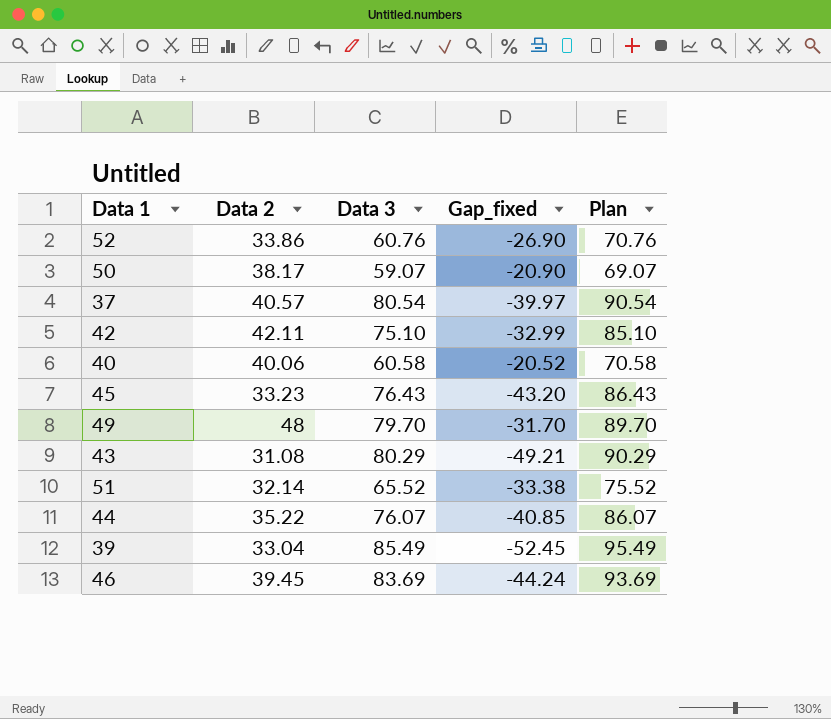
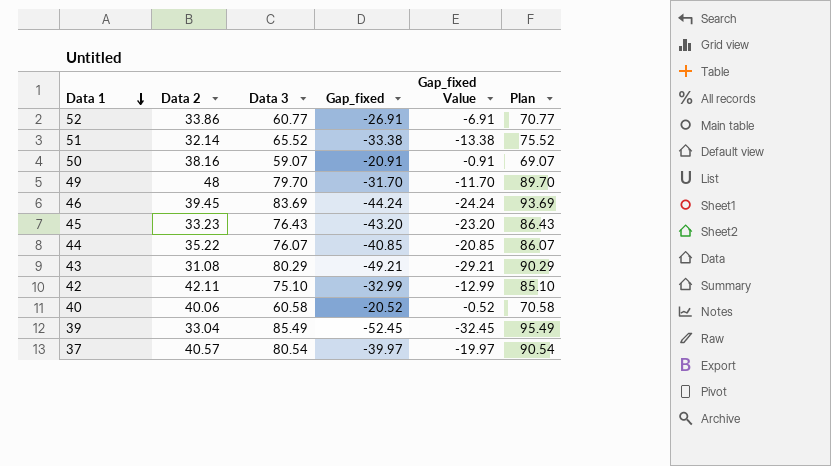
row order: none -> Data 1 descending
column Gap_fixed Value | formula: none -> [Gap_fixed] + 20
52 | Data 3: 60.76 -> 60.77
52 | Gap_fixed: -26.90 -> -26.91
52 | Plan: 70.76 -> 70.77
50 | Data 2: 38.17 -> 38.16
50 | Gap_fixed: -20.90 -> -20.91

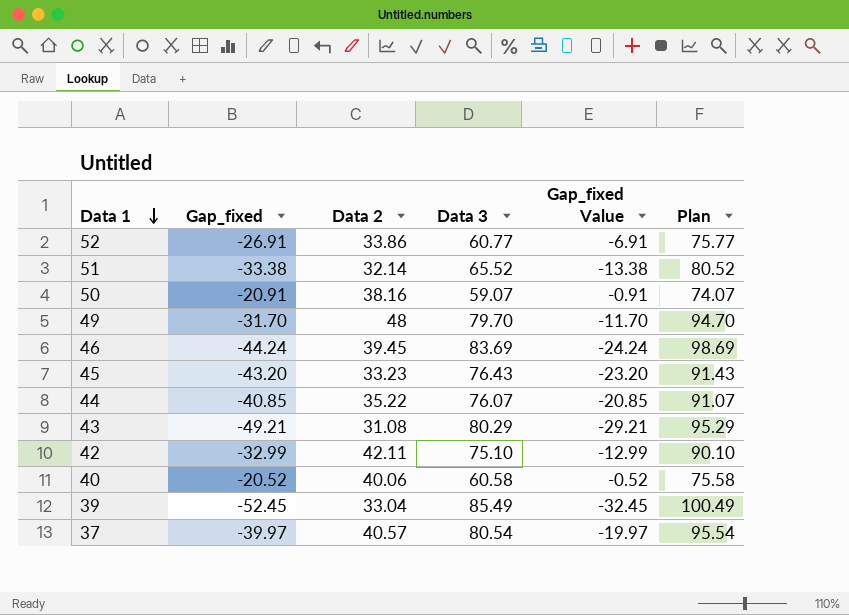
column Gap_fixed | position: 4 -> 2
column Plan | formula: [Data 3] + 10 -> [Data 3] + 15

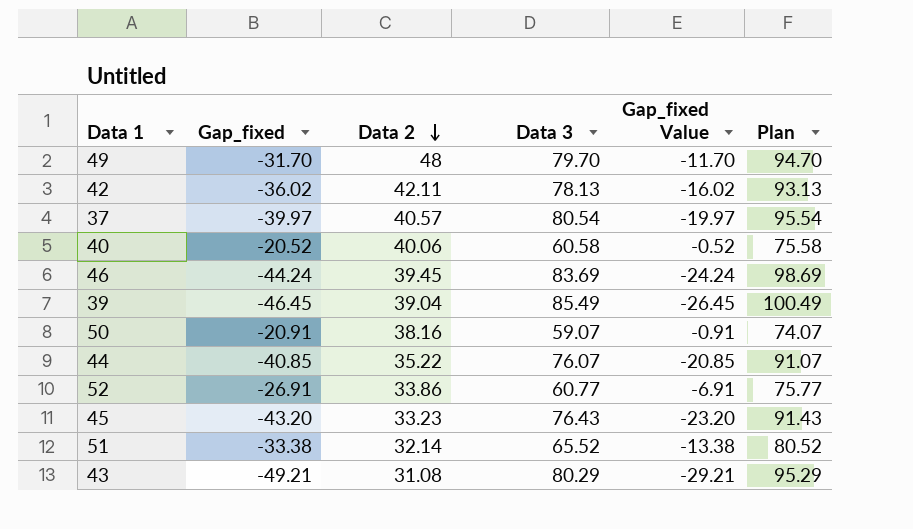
row order: Data 1 descending -> Data 2 descending
42 | Gap_fixed: -32.99 -> -36.02
42 | Data 3: 75.10 -> 78.13
42 | Gap_fixed Value: -12.99 -> -16.02
42 | Plan: 90.10 -> 93.13
39 | Gap_fixed: -52.45 -> -46.45
39 | Data 2: 33.04 -> 39.04
39 | Gap_fixed Value: -32.45 -> -26.45

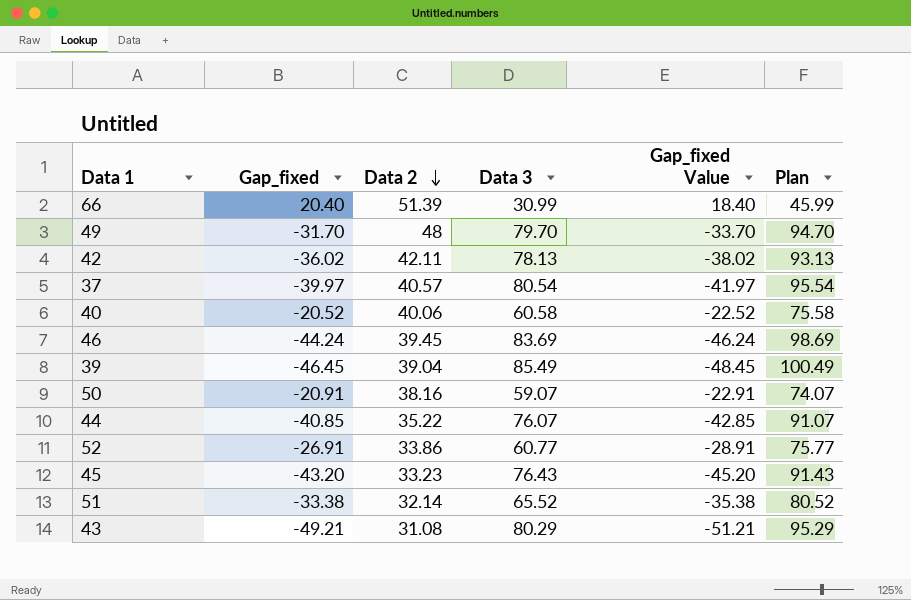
column Gap_fixed Value | formula: [Gap_fixed] + 20 -> [Gap_fixed] - 2
row 66: none -> 20.40 | 51.39 | 30.99 | 18.40 | 45.99

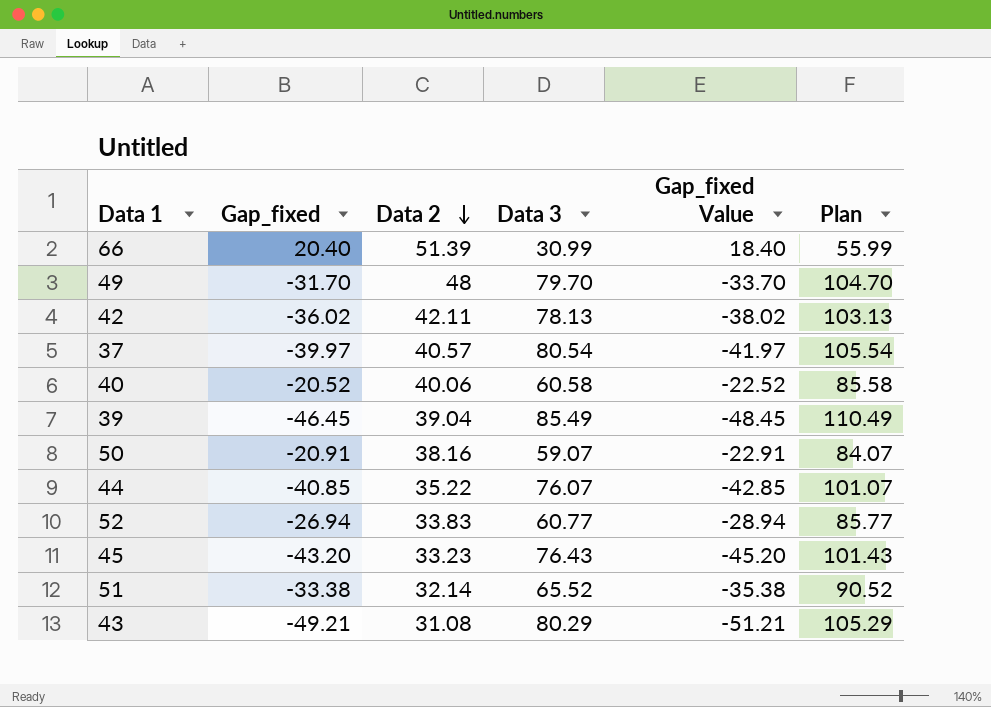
column Plan | formula: [Data 3] + 15 -> [Data 3] + 25
row 46: -44.24 | 39.45 | 83.69 | -46.24 | 98.69 -> none
52 | Gap_fixed: -26.91 -> -26.94
52 | Data 2: 33.86 -> 33.83
52 | Gap_fixed Value: -28.91 -> -28.94

